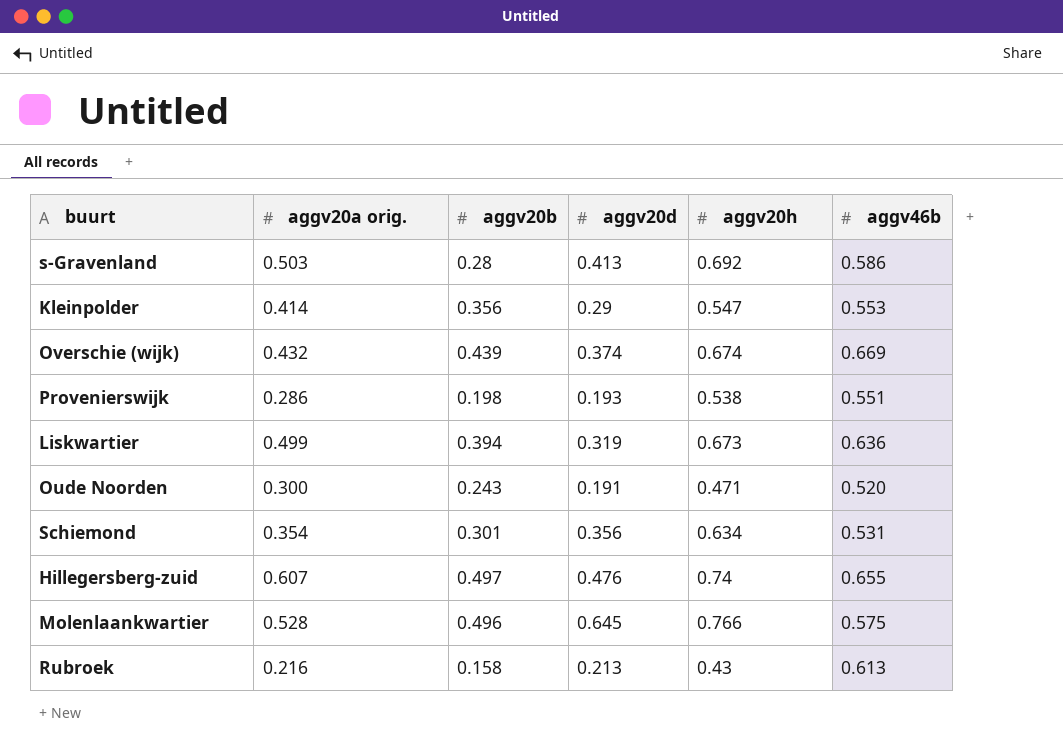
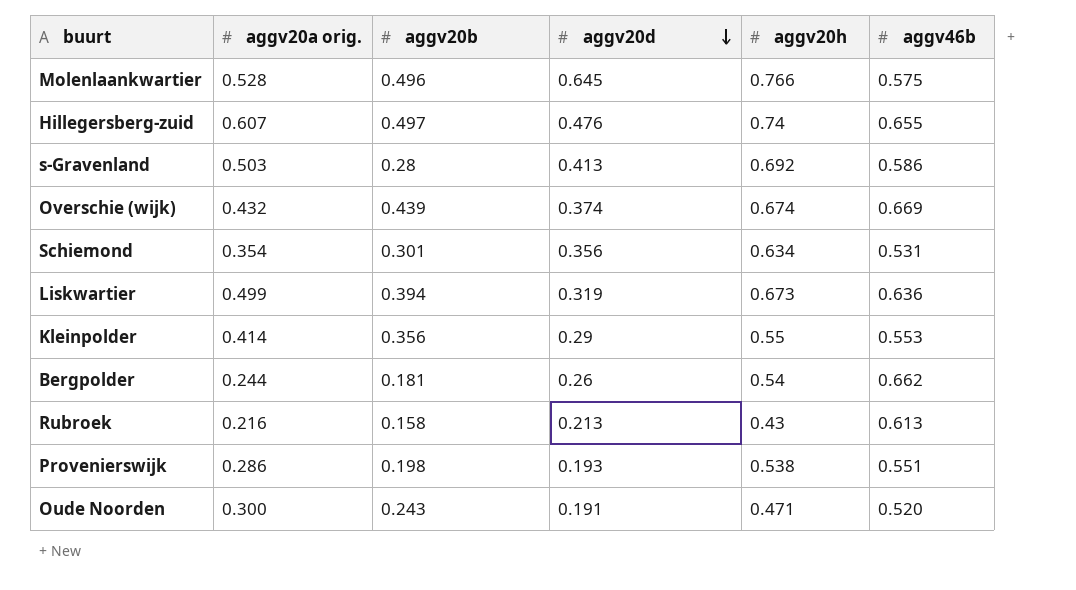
row order: none -> aggv20d descending
Kleinpolder | aggv20h: 0.547 -> 0.55
row Bergpolder: none -> 0.244 | 0.181 | 0.26 | 0.54 | 0.662

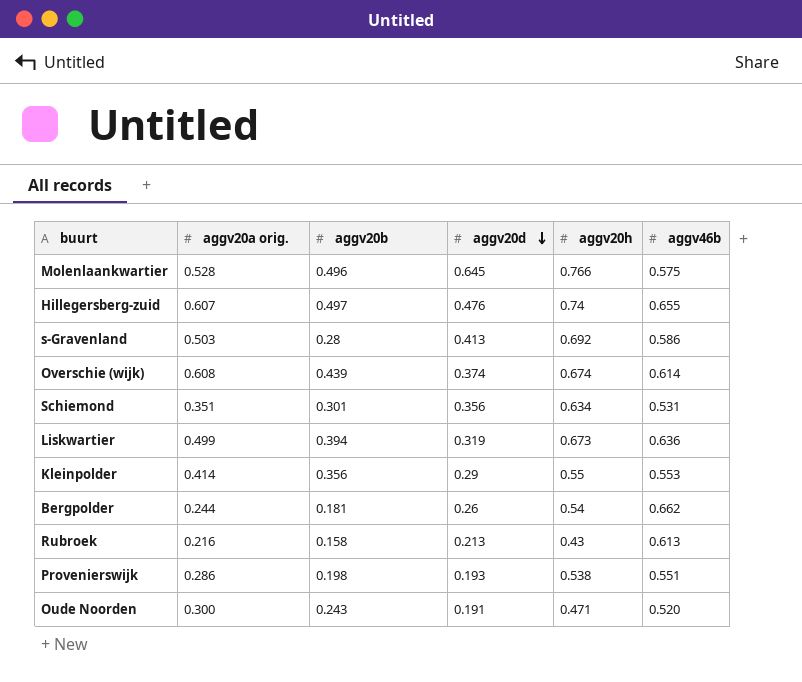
Overschie (wijk) | aggv20a orig.: 0.432 -> 0.608
Overschie (wijk) | aggv46b: 0.669 -> 0.614
Schiemond | aggv20a orig.: 0.354 -> 0.351

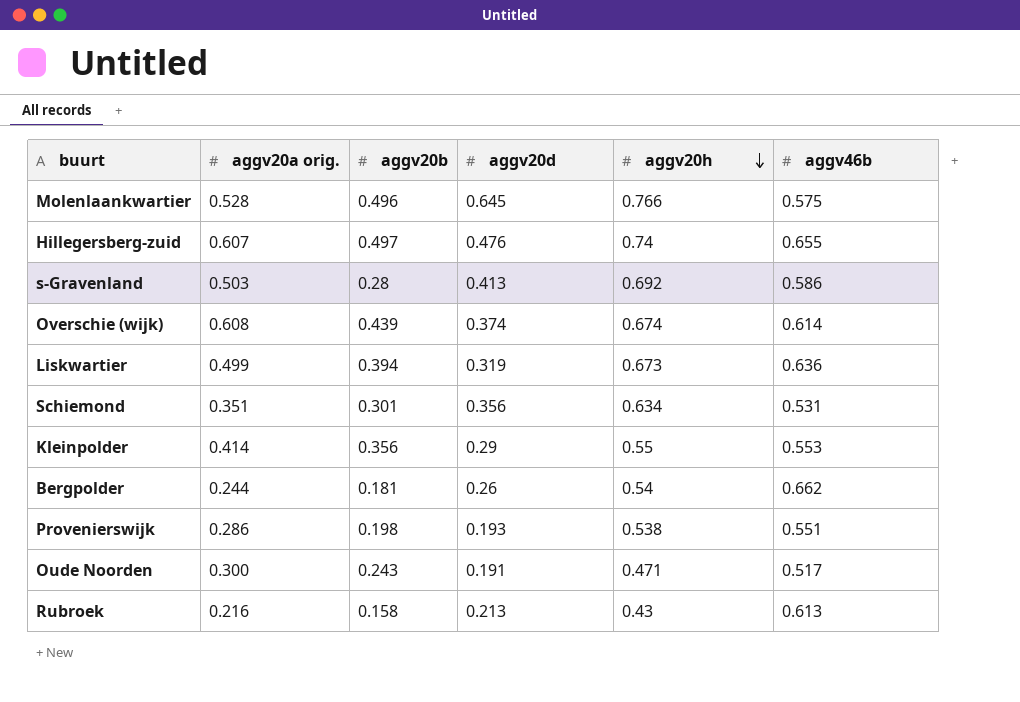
row order: aggv20d descending -> aggv20h descending
Oude Noorden | aggv46b: 0.520 -> 0.517

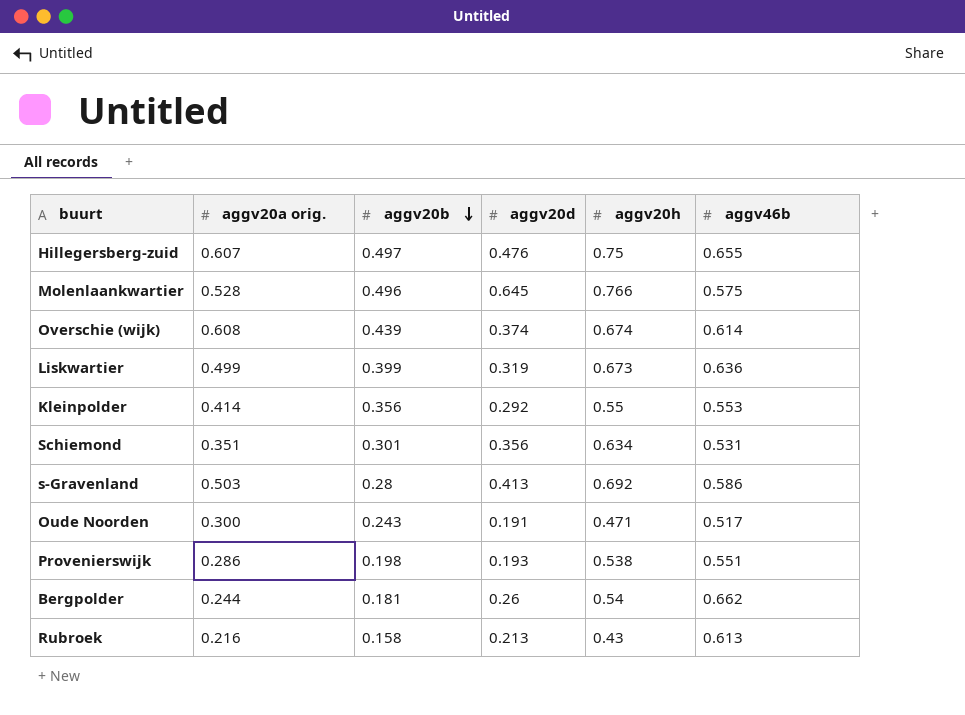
row order: aggv20h descending -> aggv20b descending
Hillegersberg-zuid | aggv20h: 0.74 -> 0.75
Liskwartier | aggv20b: 0.394 -> 0.399
Kleinpolder | aggv20d: 0.29 -> 0.292

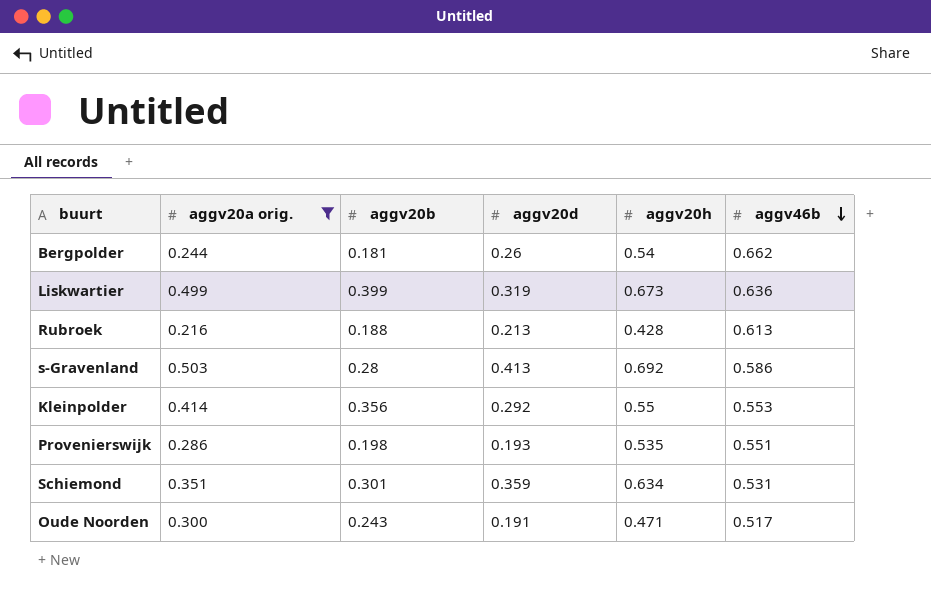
filter: none -> aggv20a orig. <= 0.503
row order: aggv20b descending -> aggv46b descending
Rubroek | aggv20b: 0.158 -> 0.188
Rubroek | aggv20h: 0.43 -> 0.428
Provenierswijk | aggv20h: 0.538 -> 0.535
Schiemond | aggv20d: 0.356 -> 0.359

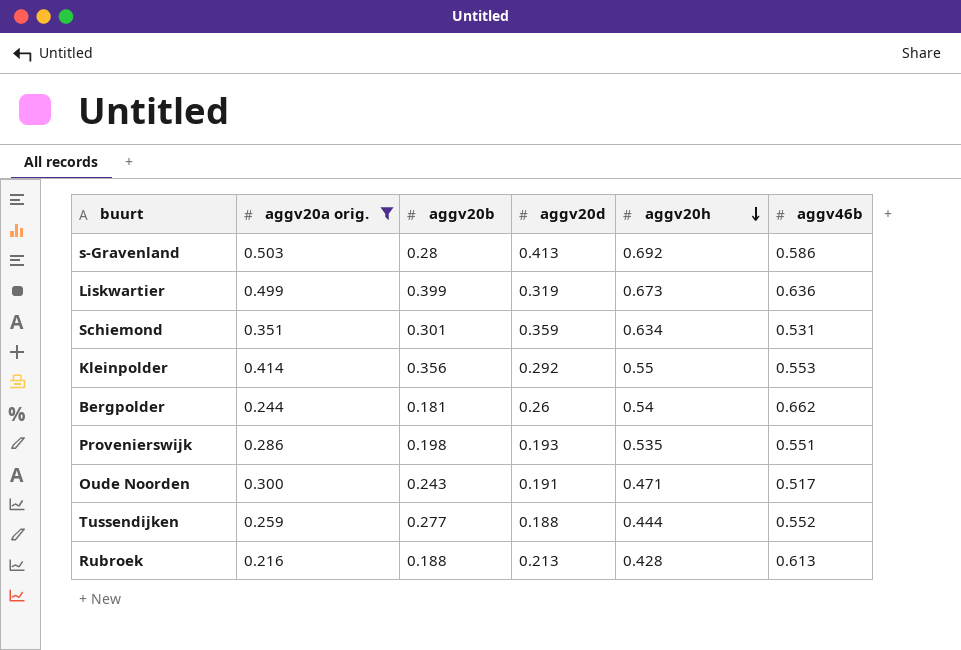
row order: aggv46b descending -> aggv20h descending
row Tussendijken: none -> 0.259 | 0.277 | 0.188 | 0.444 | 0.552

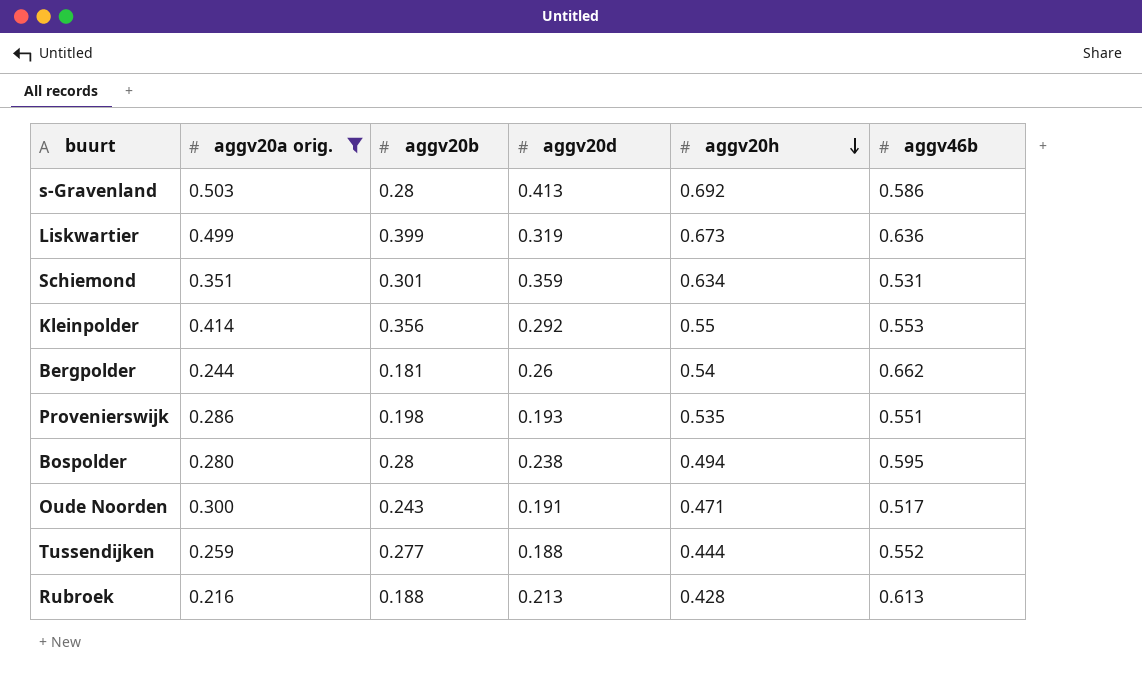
row Bospolder: none -> 0.280 | 0.28 | 0.238 | 0.494 | 0.595

